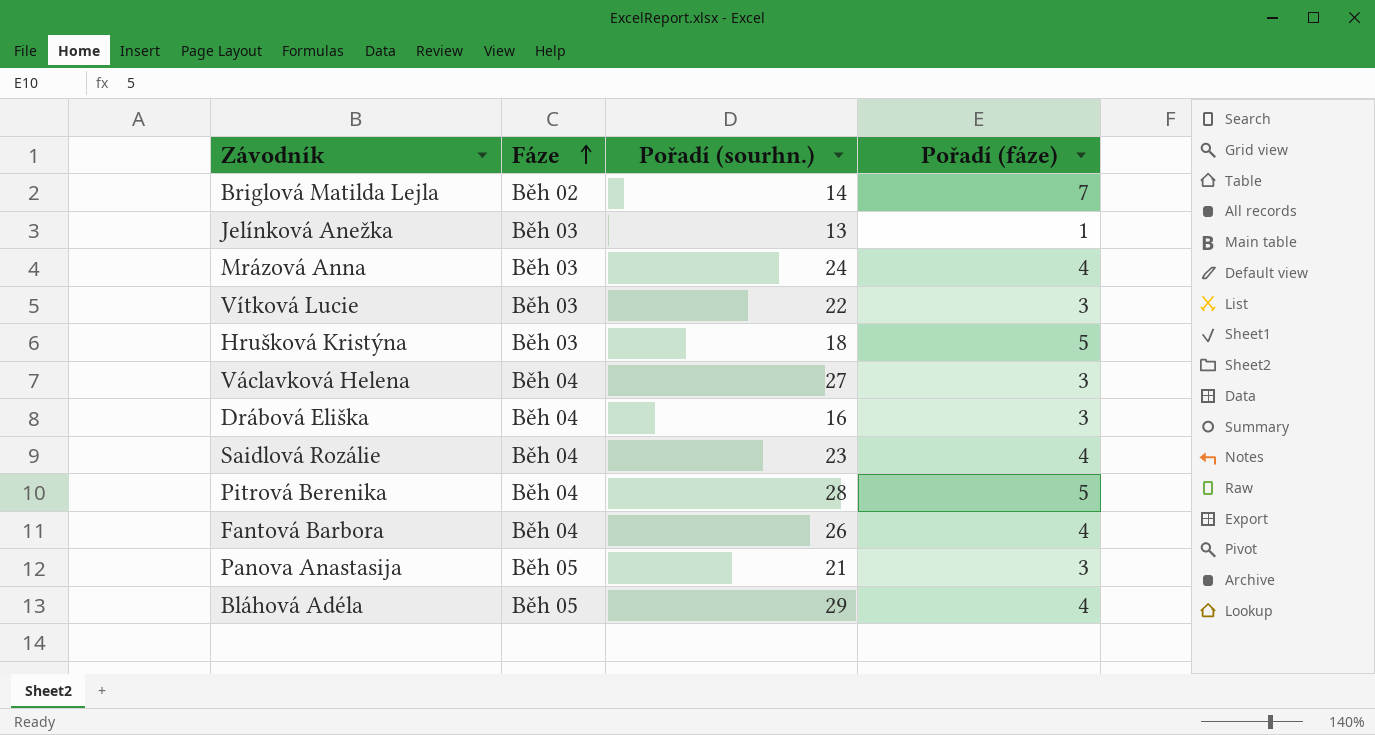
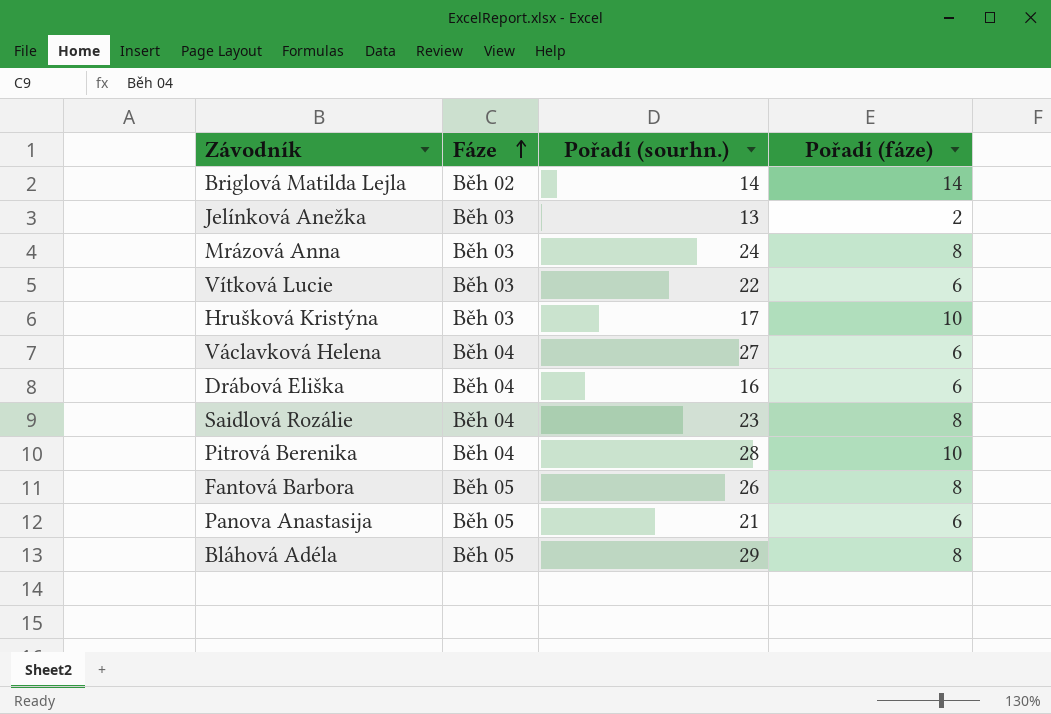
Briglová Matilda Lejla | Pořadí (fáze): 7 -> 14
Jelínková Anežka | Pořadí (fáze): 1 -> 2
Mrázová Anna | Pořadí (fáze): 4 -> 8
Vítková Lucie | Pořadí (fáze): 3 -> 6
Hrušková Kristýna | Pořadí (sourhn.): 18 -> 17
Hrušková Kristýna | Pořadí (fáze): 5 -> 10
Václavková Helena | Pořadí (fáze): 3 -> 6
Drábová Eliška | Pořadí (fáze): 3 -> 6
Saidlová Rozálie | Pořadí (fáze): 4 -> 8
Pitrová Berenika | Pořadí (fáze): 5 -> 10
Fantová Barbora | Fáze: Běh 04 -> Běh 05
Fantová Barbora | Pořadí (fáze): 4 -> 8
Panova Anastasija | Pořadí (fáze): 3 -> 6
Bláhová Adéla | Pořadí (fáze): 4 -> 8

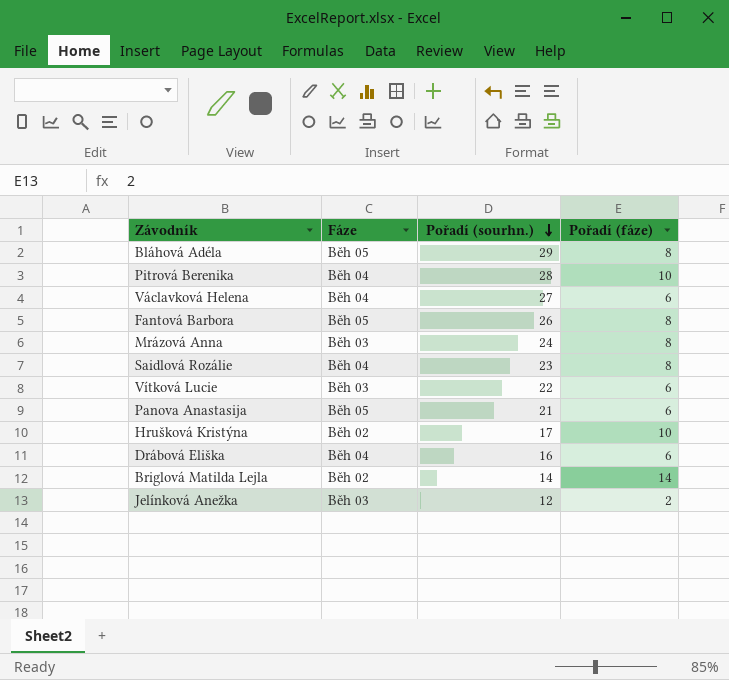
row order: Fáze ascending -> Pořadí (sourhn.) descending
Hrušková Kristýna | Fáze: Běh 03 -> Běh 02
Jelínková Anežka | Pořadí (sourhn.): 13 -> 12

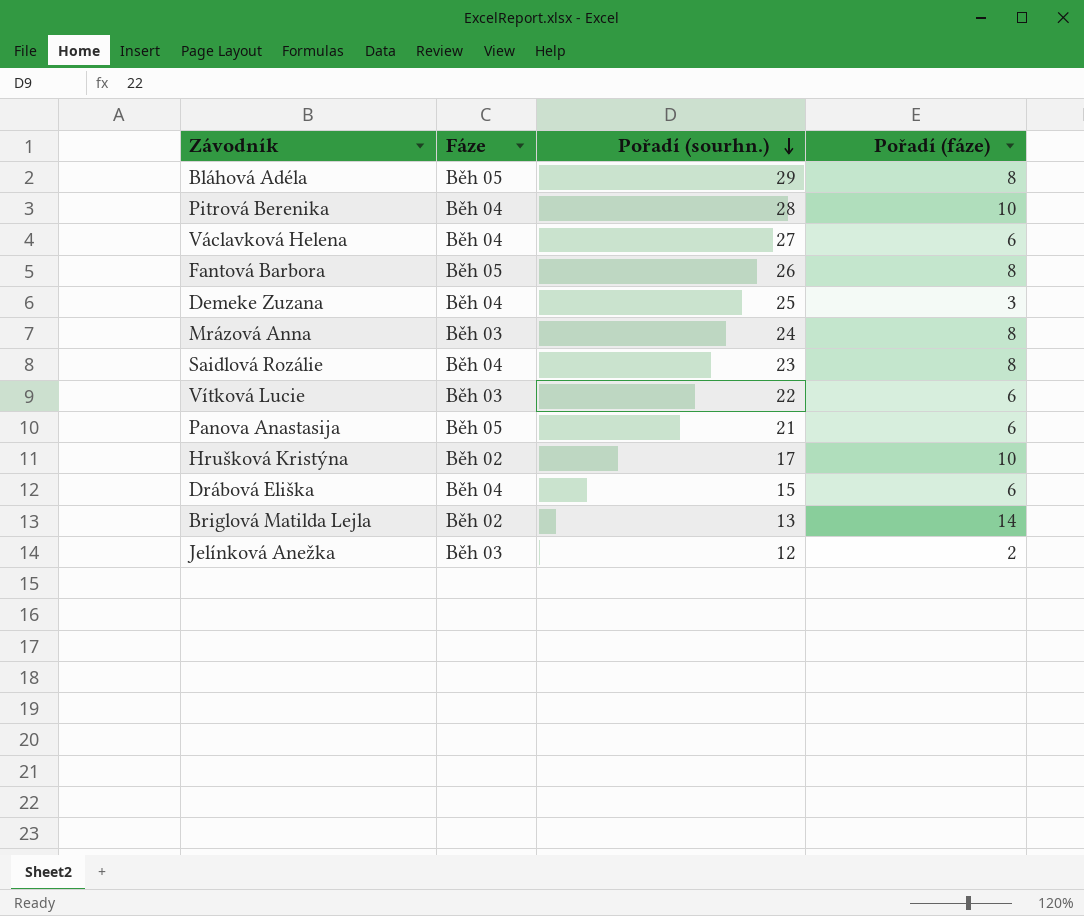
row Demeke Zuzana: none -> Běh 04 | 25 | 3
Drábová Eliška | Pořadí (sourhn.): 16 -> 15
Briglová Matilda Lejla | Pořadí (sourhn.): 14 -> 13

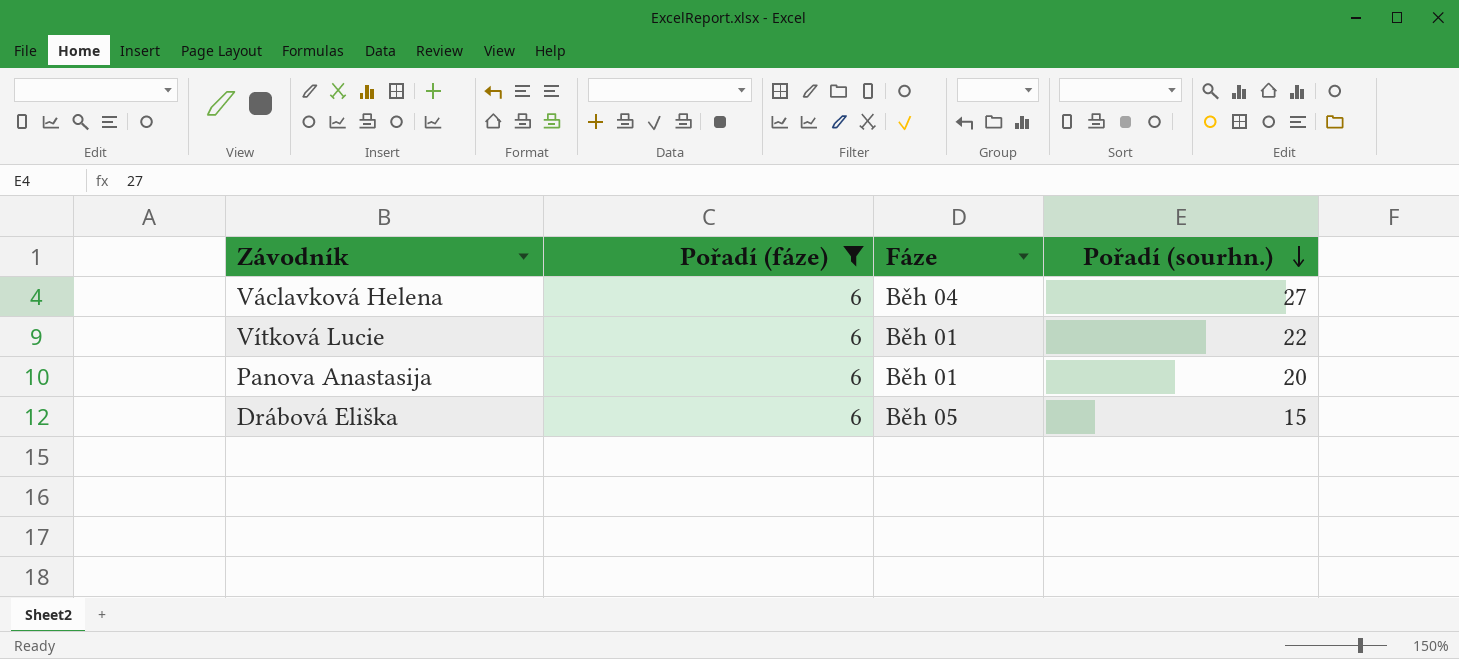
filter: none -> Pořadí (fáze) = 6
column Pořadí (fáze) | position: 4 -> 2
Vítková Lucie | Fáze: Běh 03 -> Běh 01
Panova Anastasija | Fáze: Běh 05 -> Běh 01
Panova Anastasija | Pořadí (sourhn.): 21 -> 20
Drábová Eliška | Fáze: Běh 04 -> Běh 05

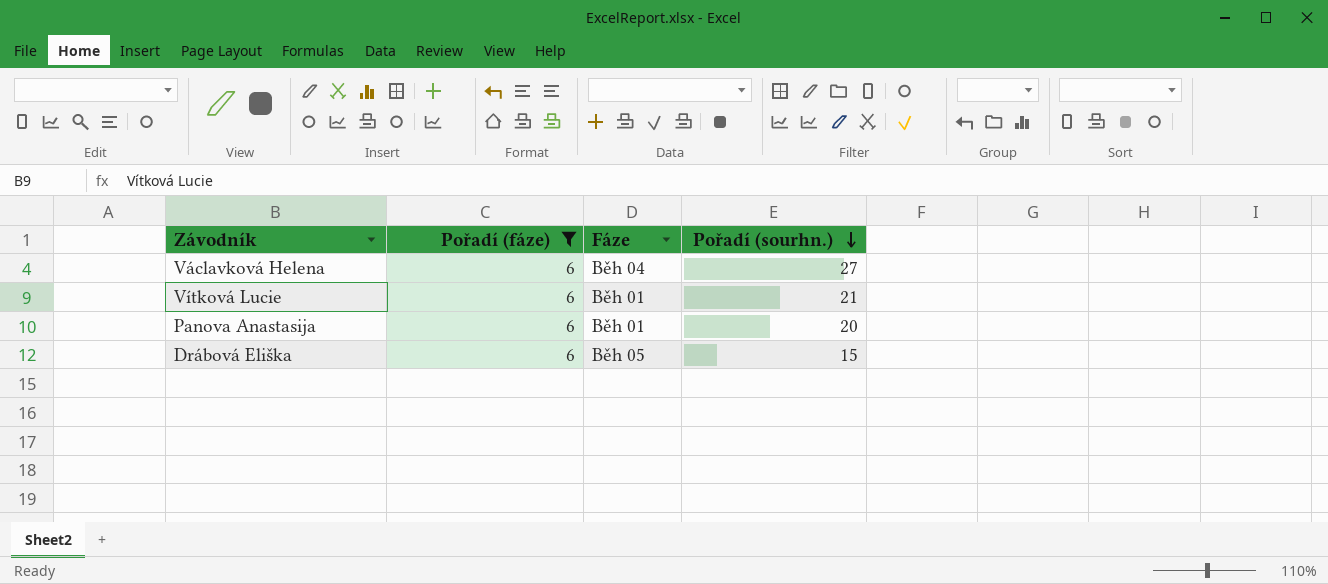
Vítková Lucie | Pořadí (sourhn.): 22 -> 21

